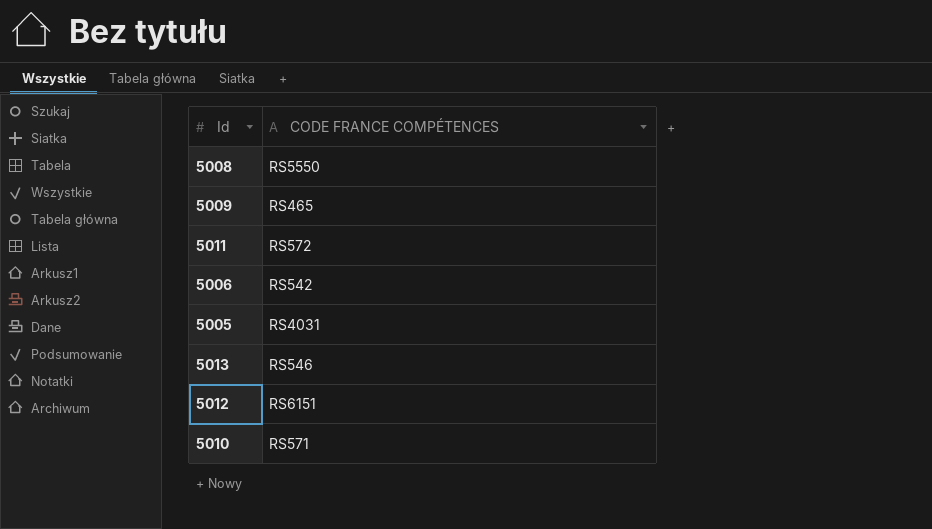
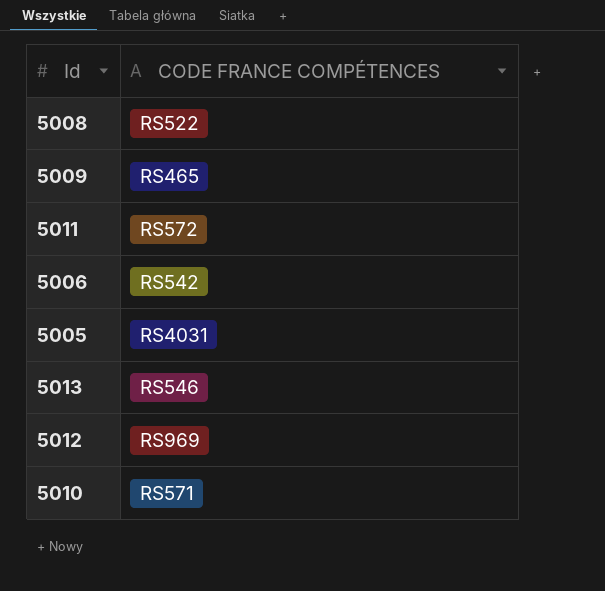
5008 | CODE FRANCE COMPÉTENCES: RS5550 -> RS522
5012 | CODE FRANCE COMPÉTENCES: RS6151 -> RS969

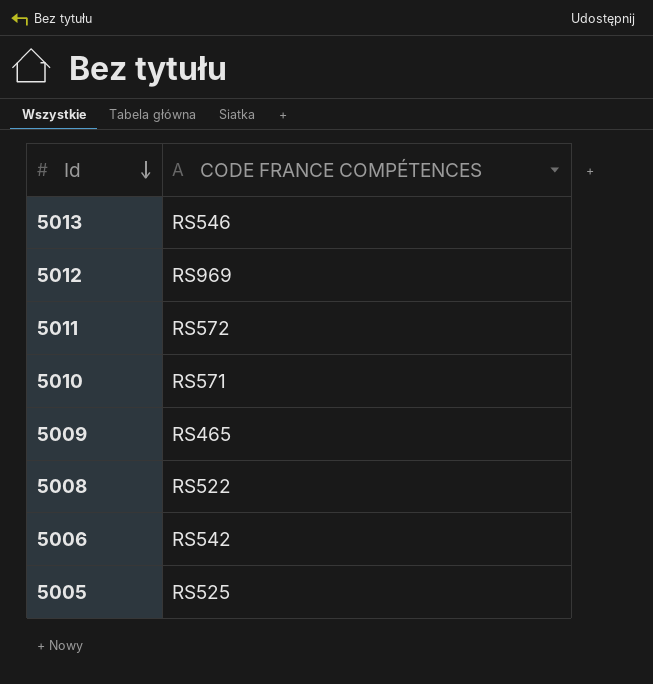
row order: none -> Id descending
5005 | CODE FRANCE COMPÉTENCES: RS4031 -> RS525

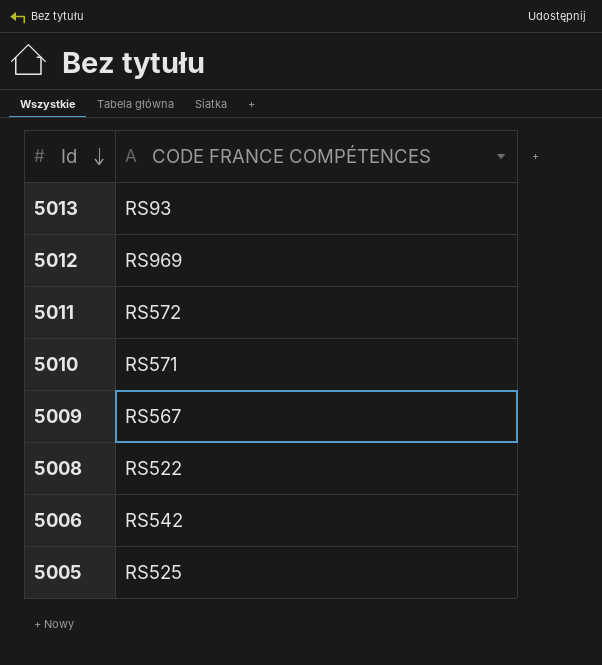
5013 | CODE FRANCE COMPÉTENCES: RS546 -> RS93
5009 | CODE FRANCE COMPÉTENCES: RS465 -> RS567

